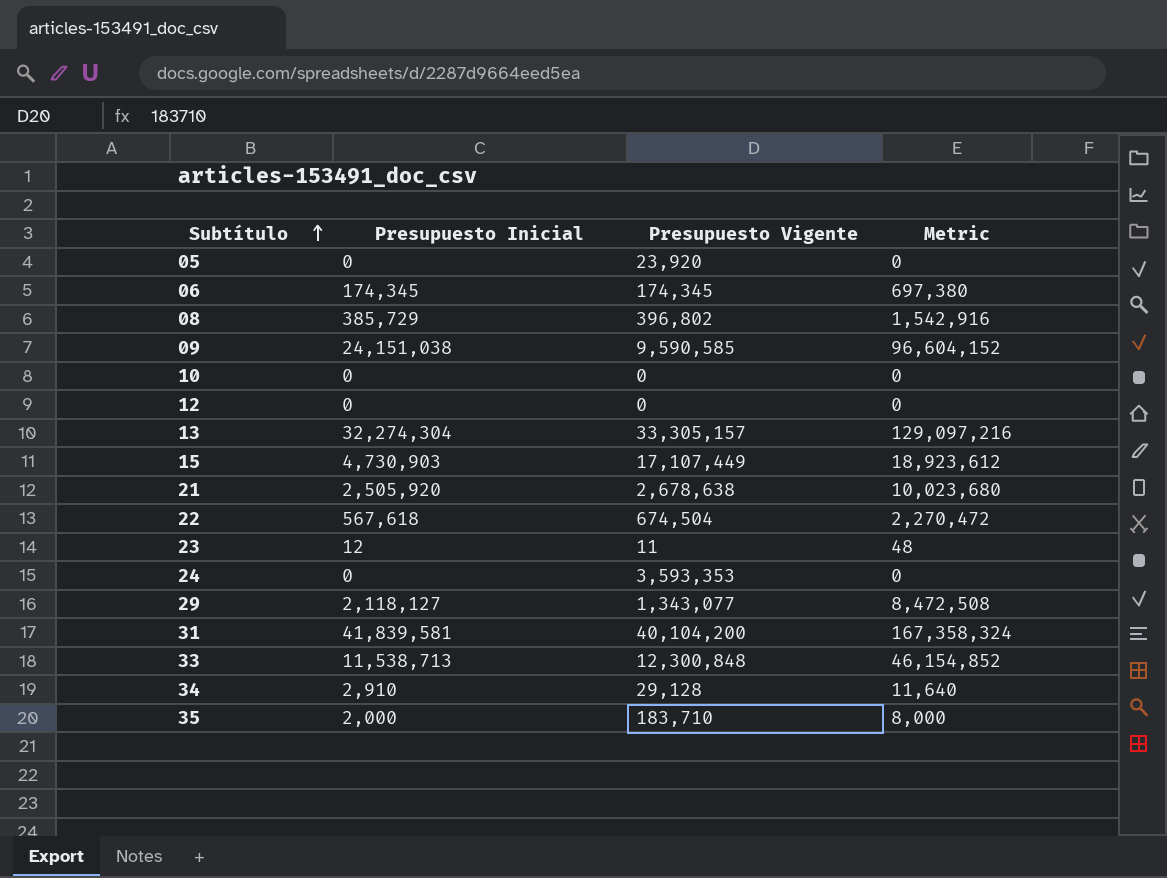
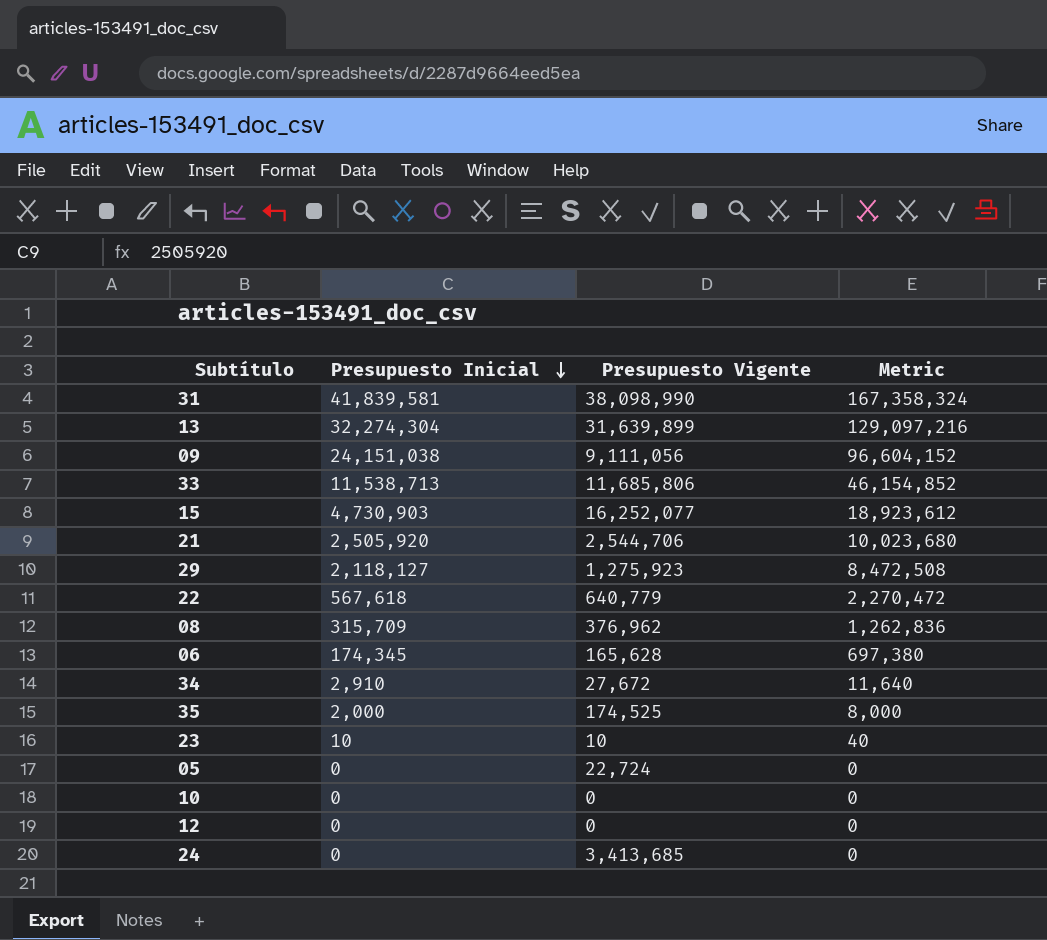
row order: Subtítulo ascending -> Presupuesto Inicial descending
31 | Presupuesto Vigente: 40,104,200 -> 38,098,990
13 | Presupuesto Vigente: 33,305,157 -> 31,639,899
09 | Presupuesto Vigente: 9,590,585 -> 9,111,056
33 | Presupuesto Vigente: 12,300,848 -> 11,685,806
15 | Presupuesto Vigente: 17,107,449 -> 16,252,077
21 | Presupuesto Vigente: 2,678,638 -> 2,544,706
29 | Presupuesto Vigente: 1,343,077 -> 1,275,923
22 | Presupuesto Vigente: 674,504 -> 640,779
08 | Presupuesto Inicial: 385,729 -> 315,709
08 | Presupuesto Vigente: 396,802 -> 376,962
08 | Metric: 1,542,916 -> 1,262,836
06 | Presupuesto Vigente: 174,345 -> 165,628
34 | Presupuesto Vigente: 29,128 -> 27,672
35 | Presupuesto Vigente: 183,710 -> 174,525
23 | Presupuesto Inicial: 12 -> 10
23 | Presupuesto Vigente: 11 -> 10
23 | Metric: 48 -> 40
05 | Presupuesto Vigente: 23,920 -> 22,724
24 | Presupuesto Vigente: 3,593,353 -> 3,413,685

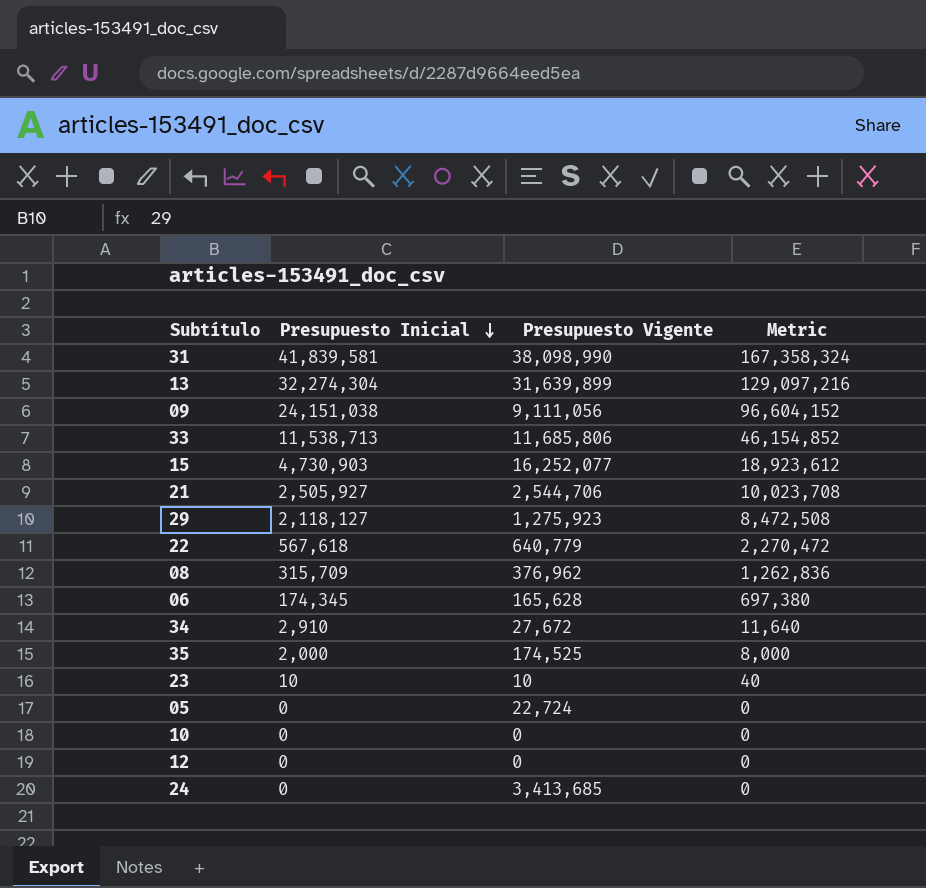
21 | Presupuesto Inicial: 2,505,920 -> 2,505,927
21 | Metric: 10,023,680 -> 10,023,708

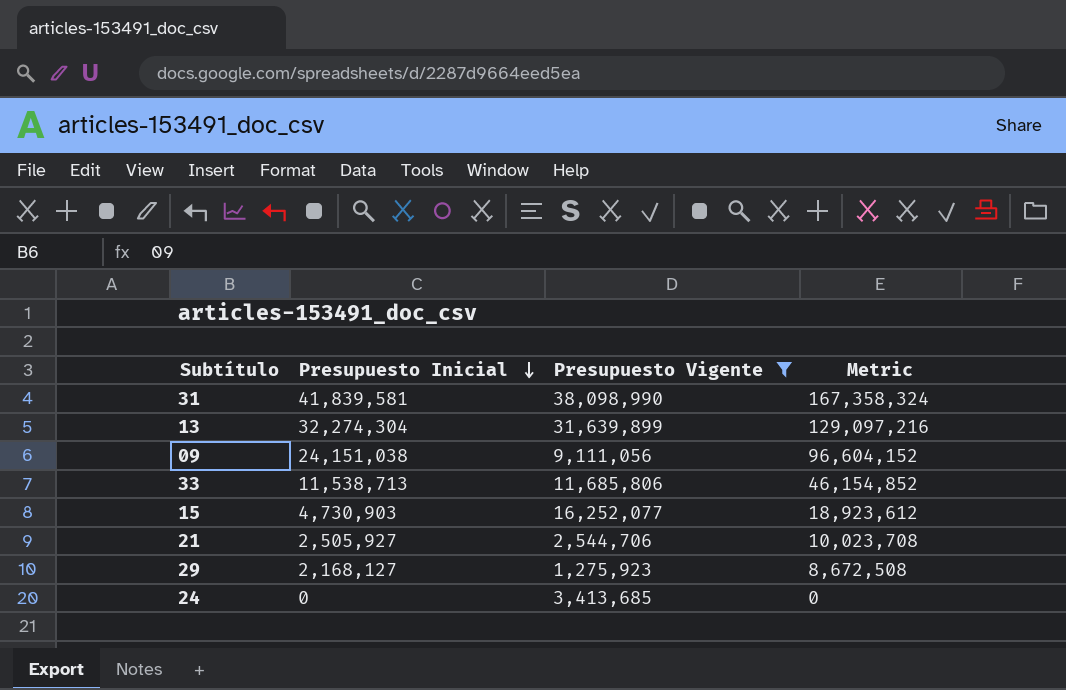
filter: none -> Presupuesto Vigente >= 1,275,923
29 | Presupuesto Inicial: 2,118,127 -> 2,168,127
29 | Metric: 8,472,508 -> 8,672,508

